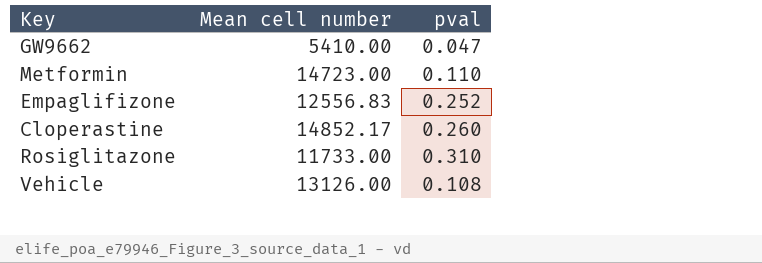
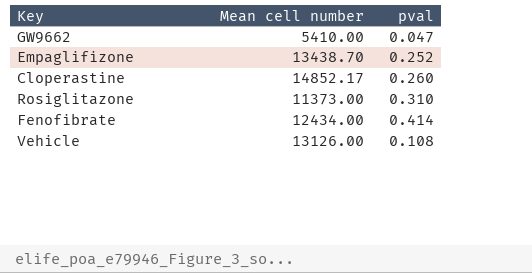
row Metformin: 14723.00 | 0.110 -> none
Empaglifizone | Mean cell number: 12556.83 -> 13438.70
Rosiglitazone | Mean cell number: 11733.00 -> 11373.00
row Fenofibrate: none -> 12434.00 | 0.414

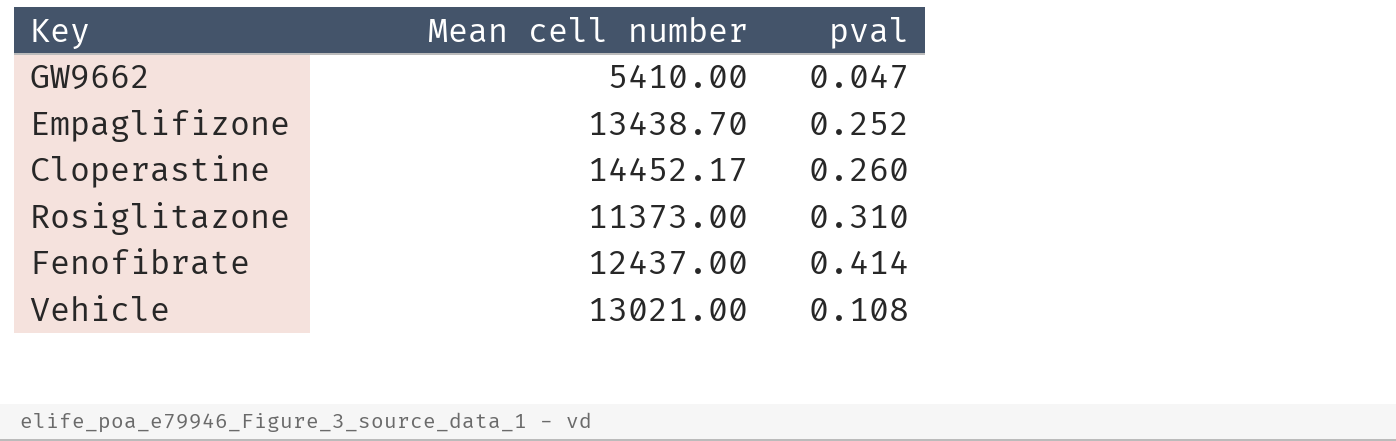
Cloperastine | Mean cell number: 14852.17 -> 14452.17
Fenofibrate | Mean cell number: 12434.00 -> 12437.00
Vehicle | Mean cell number: 13126.00 -> 13021.00

